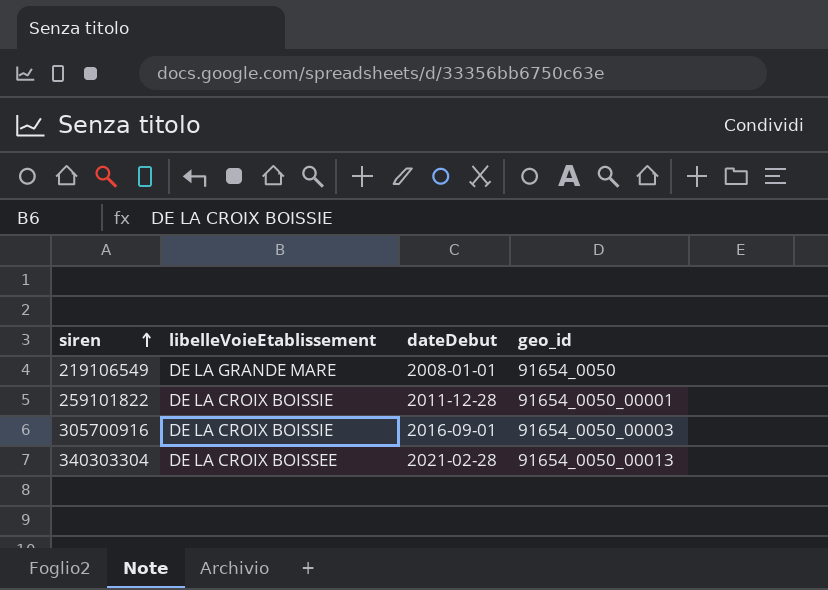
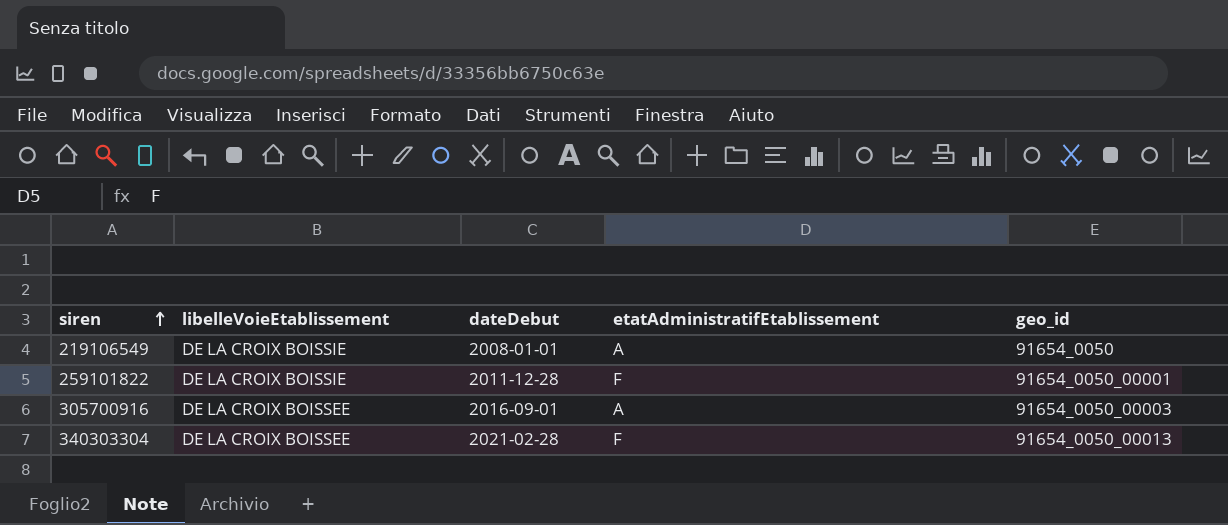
column etatAdministratifEtablissement | position: none -> 4
219106549 | libelleVoieEtablissement: DE LA GRANDE MARE -> DE LA CROIX BOISSIE
305700916 | libelleVoieEtablissement: DE LA CROIX BOISSIE -> DE LA CROIX BOISSEE

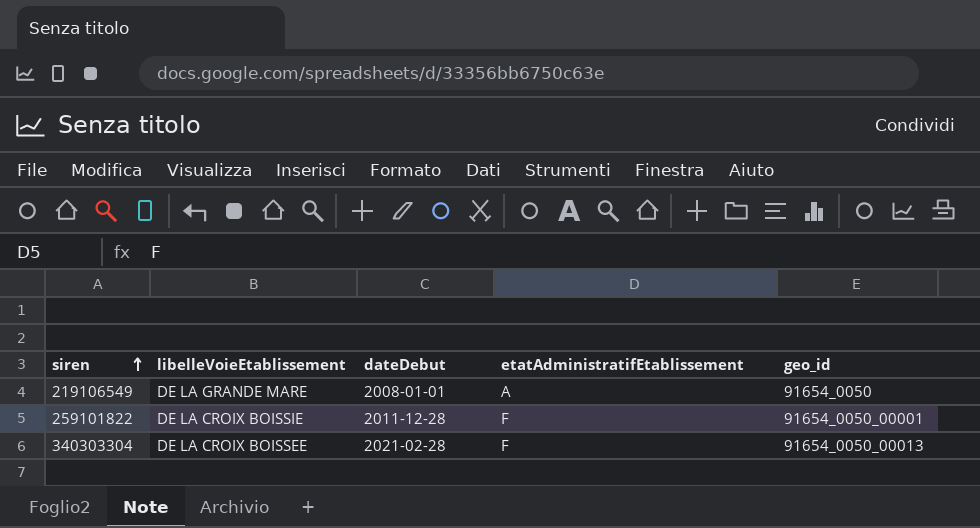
row 305700916: DE LA CROIX BOISSEE | 2016-09-01 | A | 91654_0050_00003 -> none
219106549 | libelleVoieEtablissement: DE LA CROIX BOISSIE -> DE LA GRANDE MARE

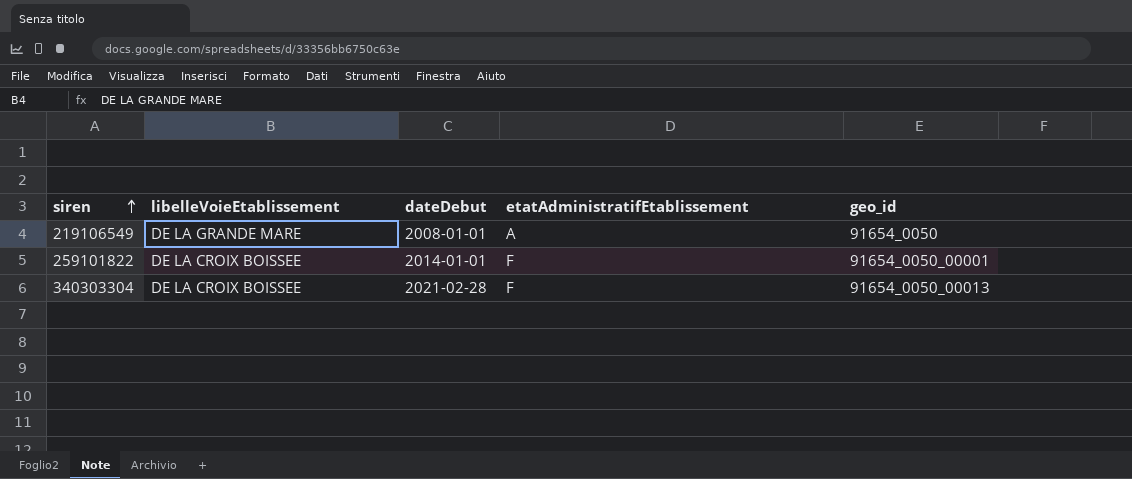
259101822 | libelleVoieEtablissement: DE LA CROIX BOISSIE -> DE LA CROIX BOISSEE
259101822 | dateDebut: 2011-12-28 -> 2014-01-01

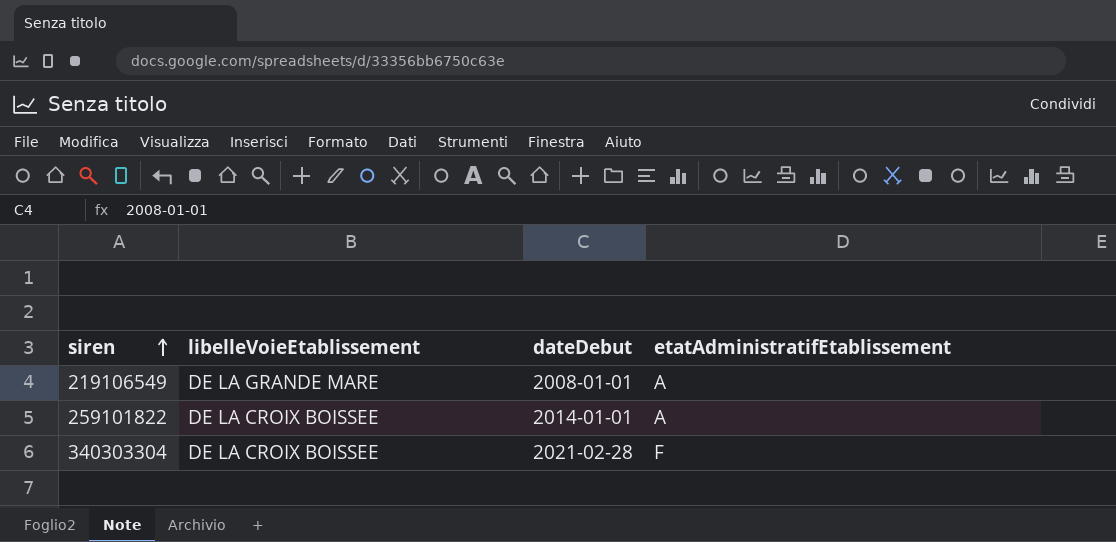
column geo_id | position: 5 -> none
259101822 | etatAdministratifEtablissement: F -> A

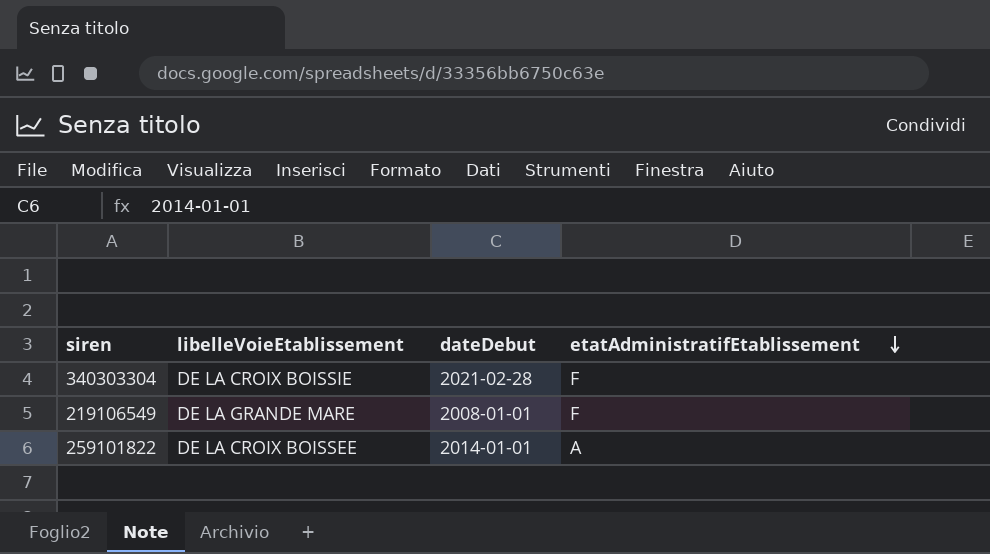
row order: siren ascending -> etatAdministratifEtablissement descending
340303304 | libelleVoieEtablissement: DE LA CROIX BOISSEE -> DE LA CROIX BOISSIE
219106549 | etatAdministratifEtablissement: A -> F

